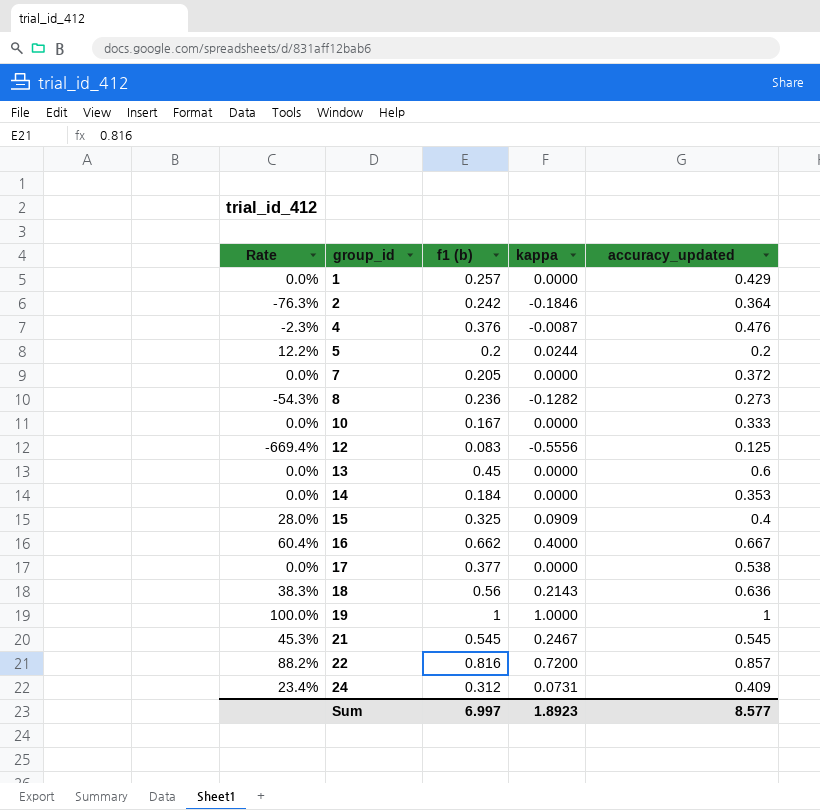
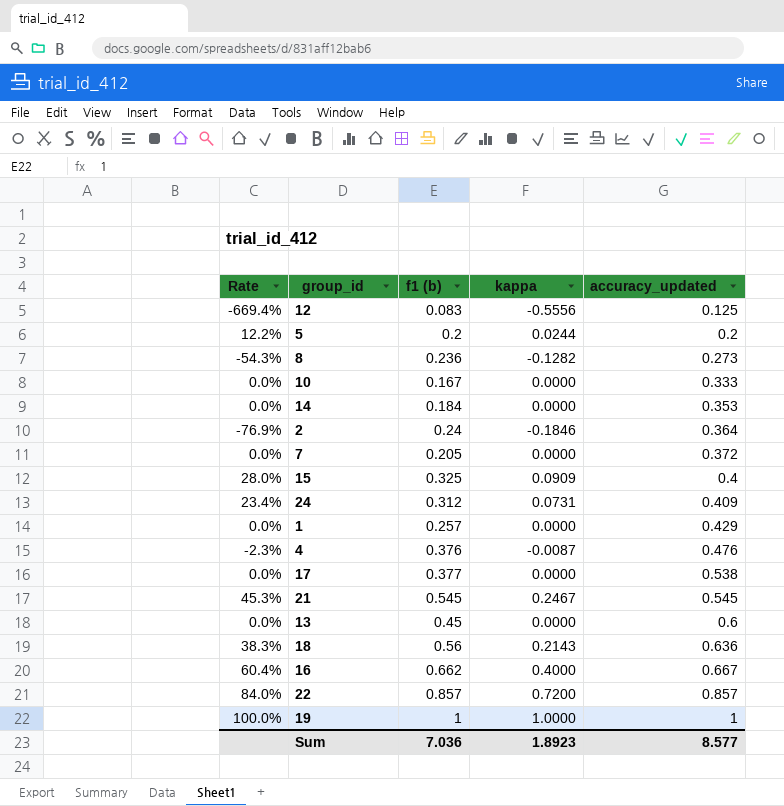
row order: group_id ascending -> accuracy_updated ascending
2 | Rate: -76.3% -> -76.9%
2 | f1 (b): 0.242 -> 0.24
22 | Rate: 88.2% -> 84.0%
22 | f1 (b): 0.816 -> 0.857
Sum | f1 (b): 6.997 -> 7.036

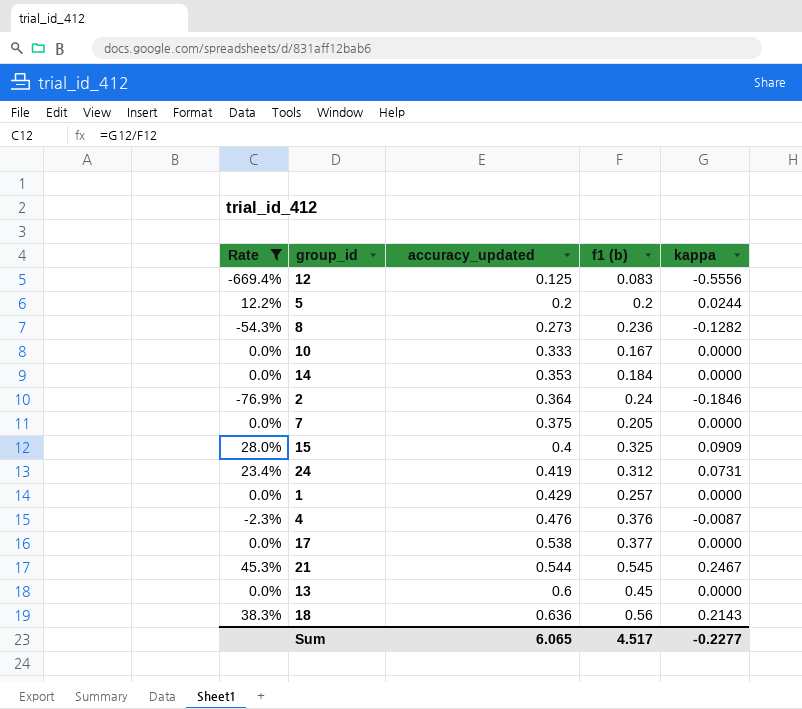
filter: none -> Rate <= 45.3%
column accuracy_updated | position: 5 -> 3
7 | accuracy_updated: 0.372 -> 0.375
24 | accuracy_updated: 0.409 -> 0.419
21 | accuracy_updated: 0.545 -> 0.544
Sum | accuracy_updated: 8.577 -> 6.065
Sum | f1 (b): 7.036 -> 4.517
Sum | kappa: 1.8923 -> -0.2277

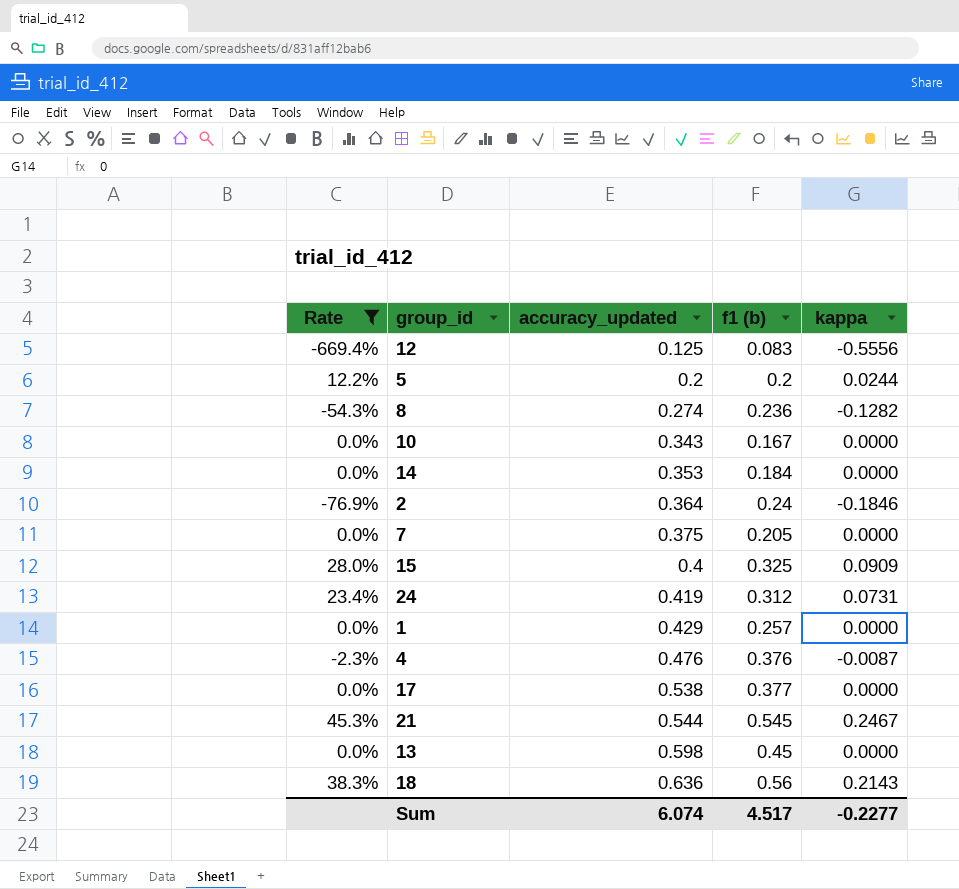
8 | accuracy_updated: 0.273 -> 0.274
10 | accuracy_updated: 0.333 -> 0.343
13 | accuracy_updated: 0.6 -> 0.598
Sum | accuracy_updated: 6.065 -> 6.074

